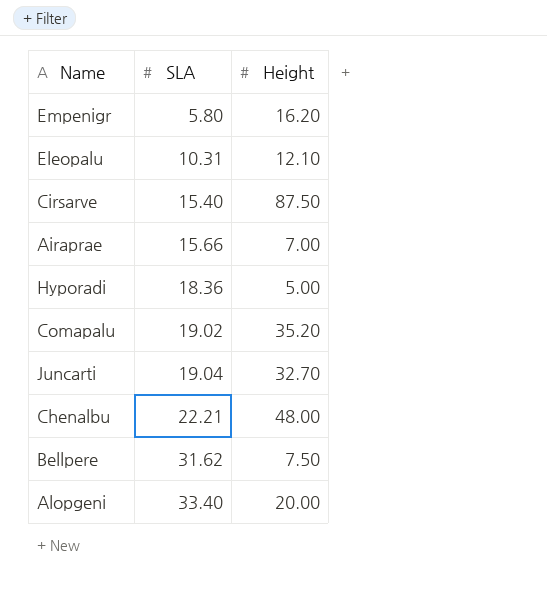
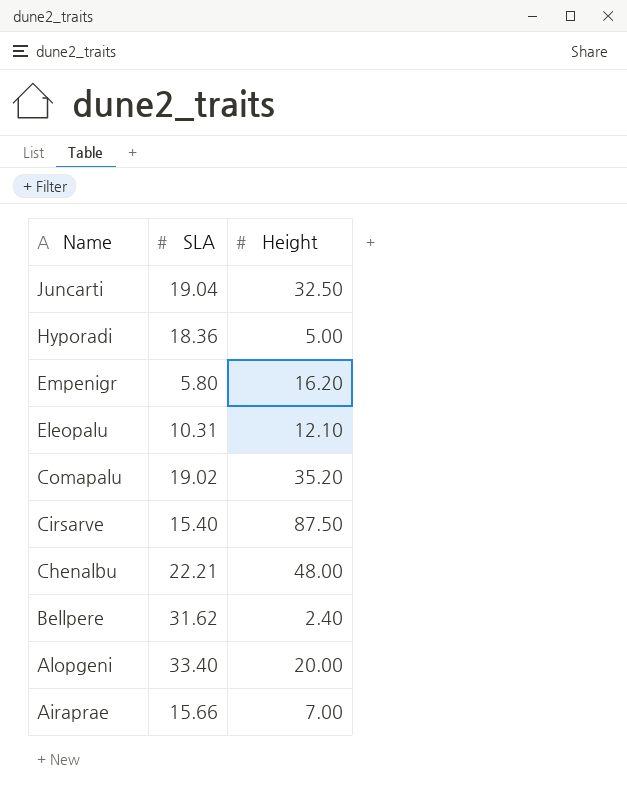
row order: SLA ascending -> Name descending
Juncarti | Height: 32.70 -> 32.50
Bellpere | Height: 7.50 -> 2.40

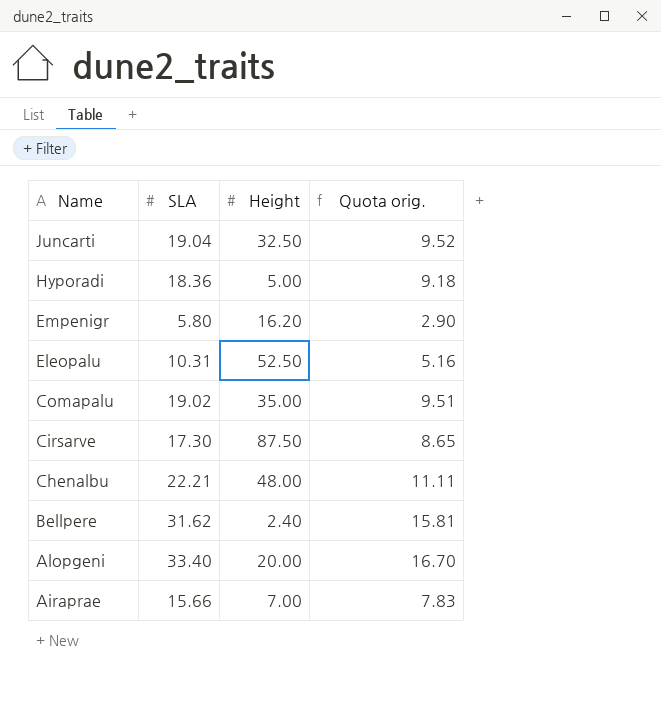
column Quota orig. | formula: none -> [SLA] * 0.5
Eleopalu | Height: 12.10 -> 52.50
Comapalu | Height: 35.20 -> 35.00
Cirsarve | SLA: 15.40 -> 17.30

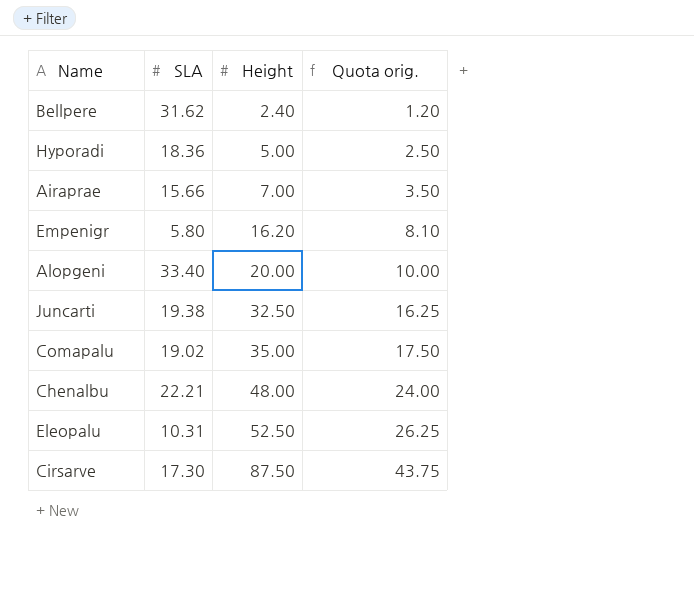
row order: Name descending -> Height ascending
column Quota orig. | formula: [SLA] * 0.5 -> [Height] * 0.5
Juncarti | SLA: 19.04 -> 19.38

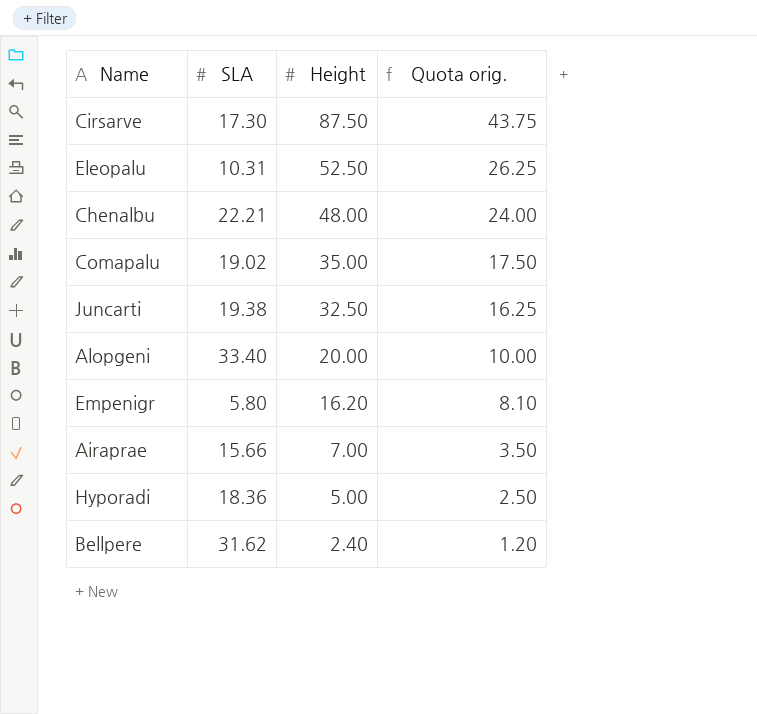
row order: Height ascending -> Height descending

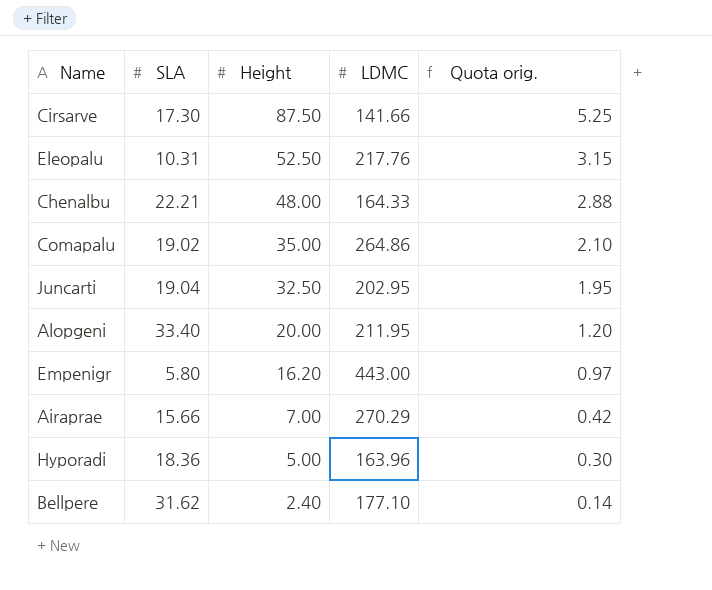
column LDMC | position: none -> 4
column Quota orig. | formula: [Height] * 0.5 -> [Height] * 0.06
Juncarti | SLA: 19.38 -> 19.04

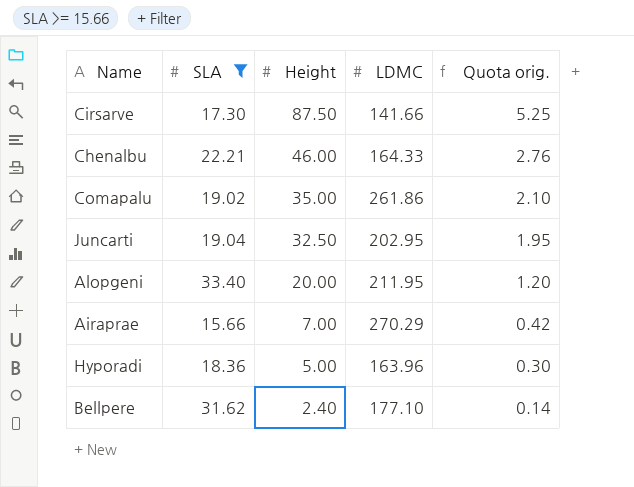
filter: none -> SLA >= 15.66
Chenalbu | Height: 48.00 -> 46.00
Chenalbu | Quota orig.: 2.88 -> 2.76
Comapalu | LDMC: 264.86 -> 261.86

